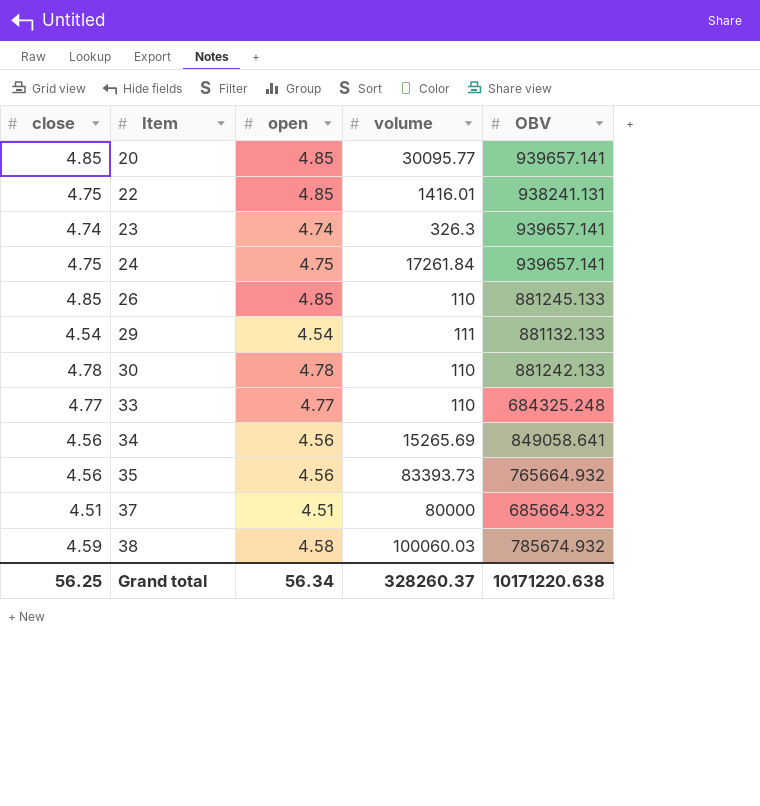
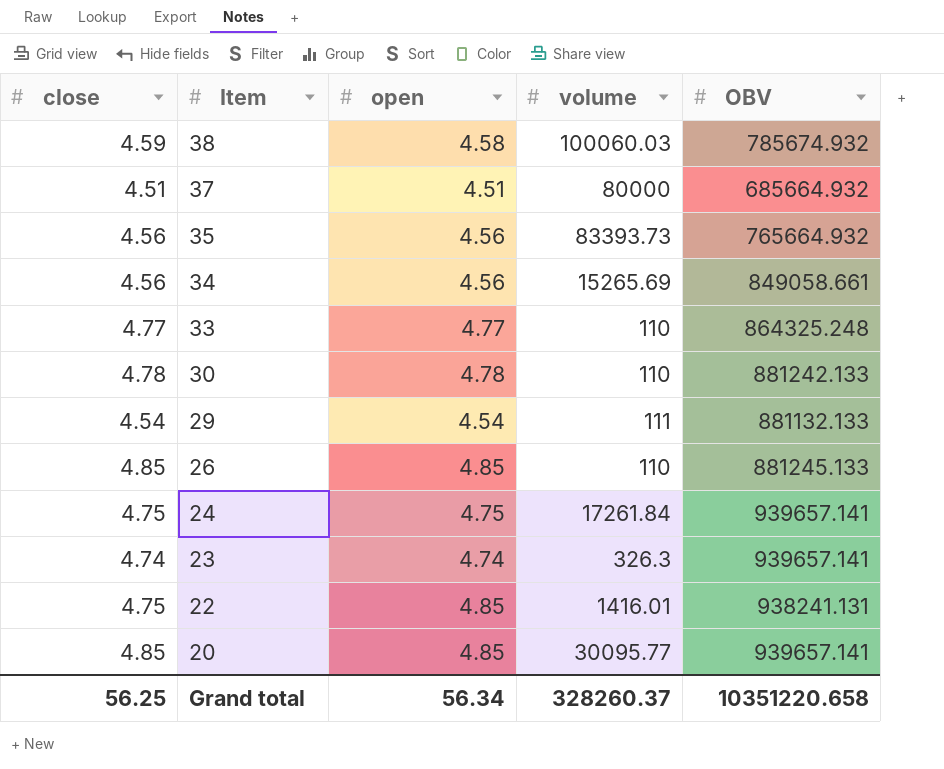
row order: Item ascending -> Item descending
34 | OBV: 849058.641 -> 849058.661
33 | OBV: 684325.248 -> 864325.248
Grand total | OBV: 10171220.638 -> 10351220.658

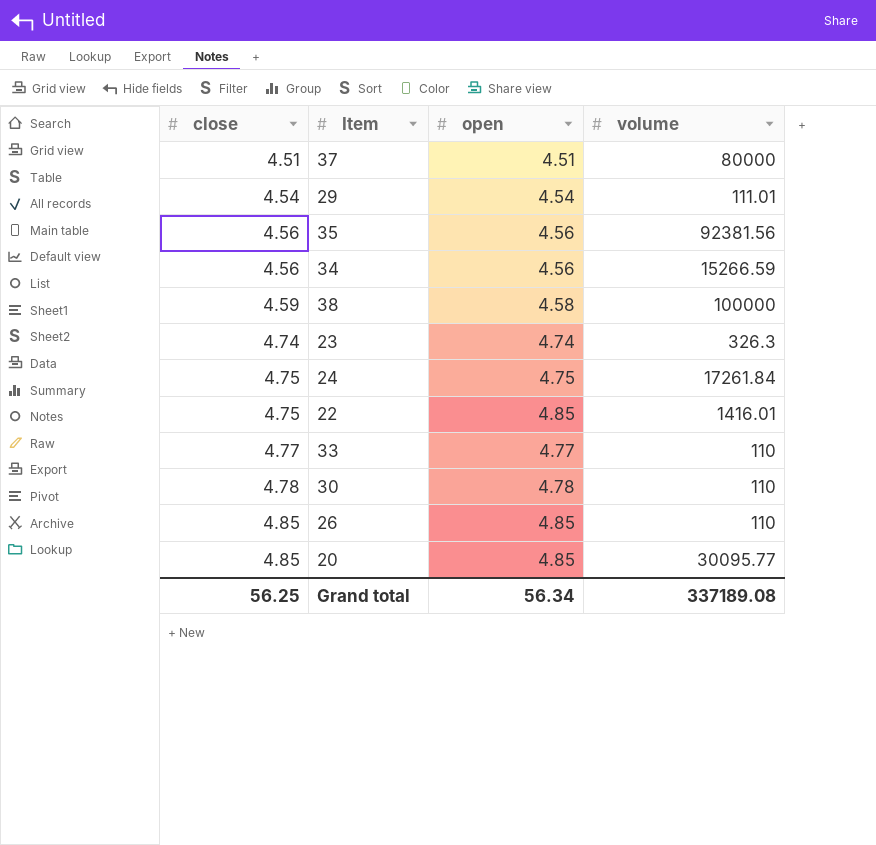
row order: Item descending -> close ascending
column OBV | position: 5 -> none
29 | volume: 111 -> 111.01
35 | volume: 83393.73 -> 92381.56
34 | volume: 15265.69 -> 15266.59
38 | volume: 100060.03 -> 100000
Grand total | volume: 328260.37 -> 337189.08

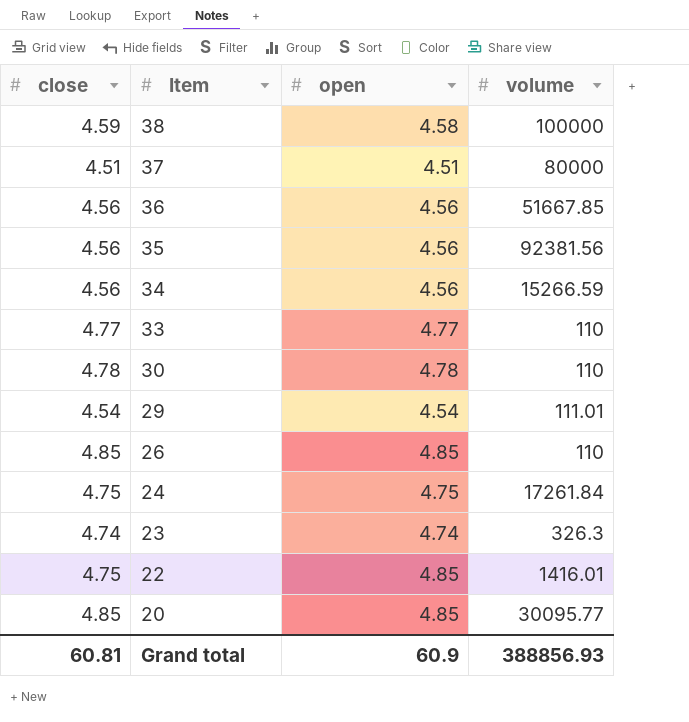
row order: close ascending -> Item descending
row 36: none -> 4.56 | 4.56 | 51667.85
Grand total | close: 56.25 -> 60.81
Grand total | open: 56.34 -> 60.9
Grand total | volume: 337189.08 -> 388856.93

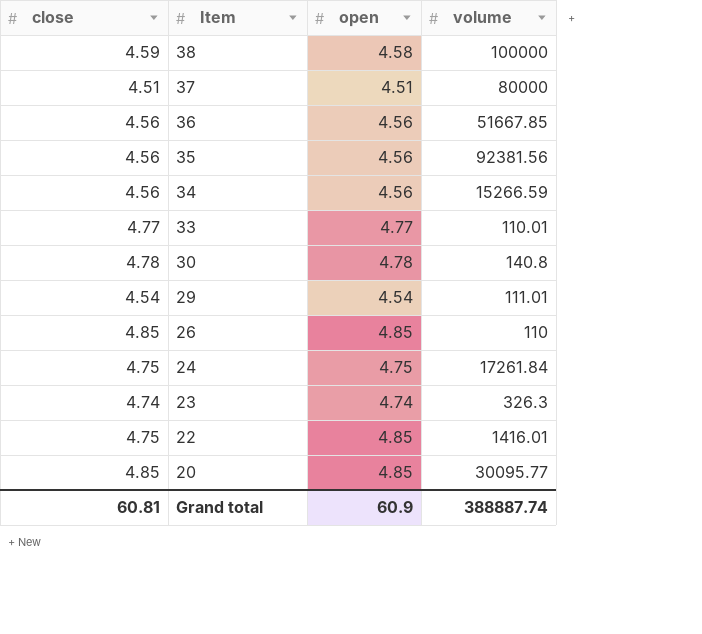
33 | volume: 110 -> 110.01
30 | volume: 110 -> 140.8
Grand total | volume: 388856.93 -> 388887.74

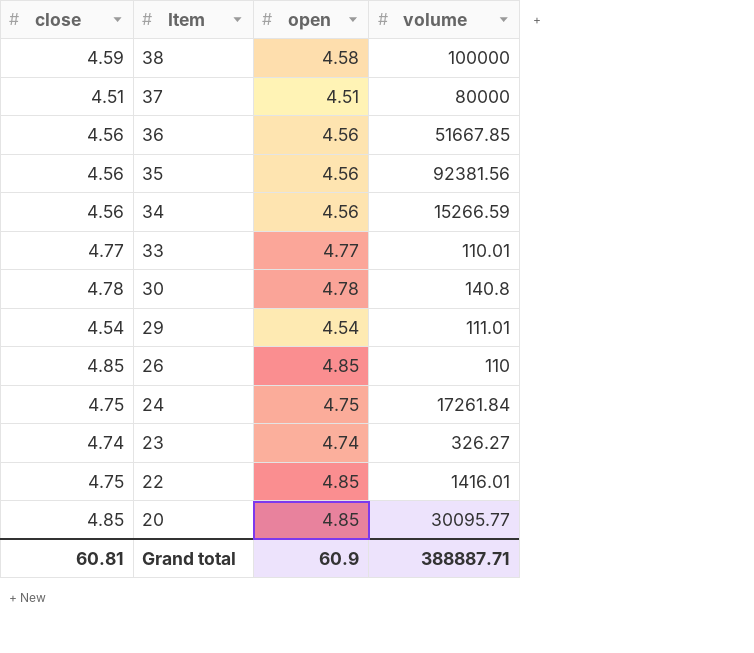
23 | volume: 326.3 -> 326.27
Grand total | volume: 388887.74 -> 388887.71

